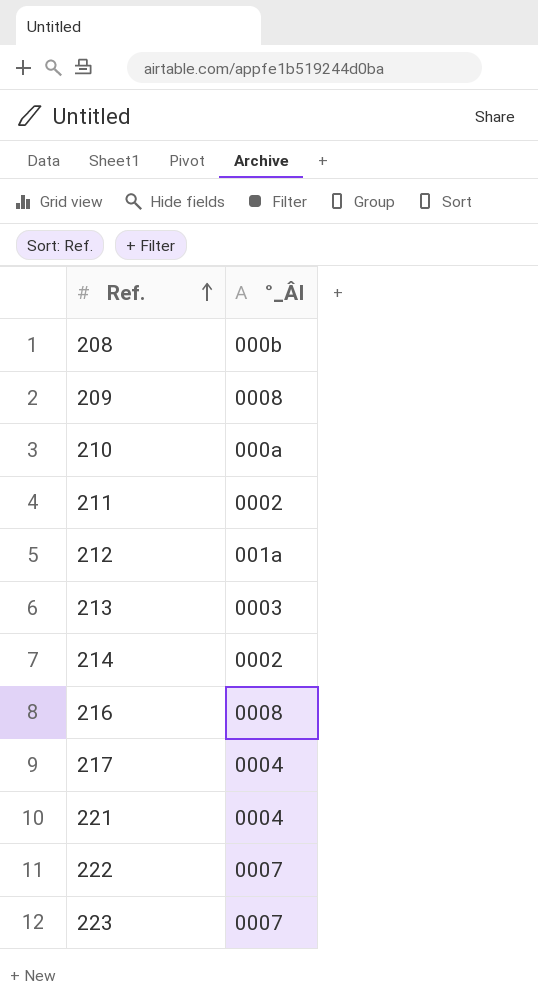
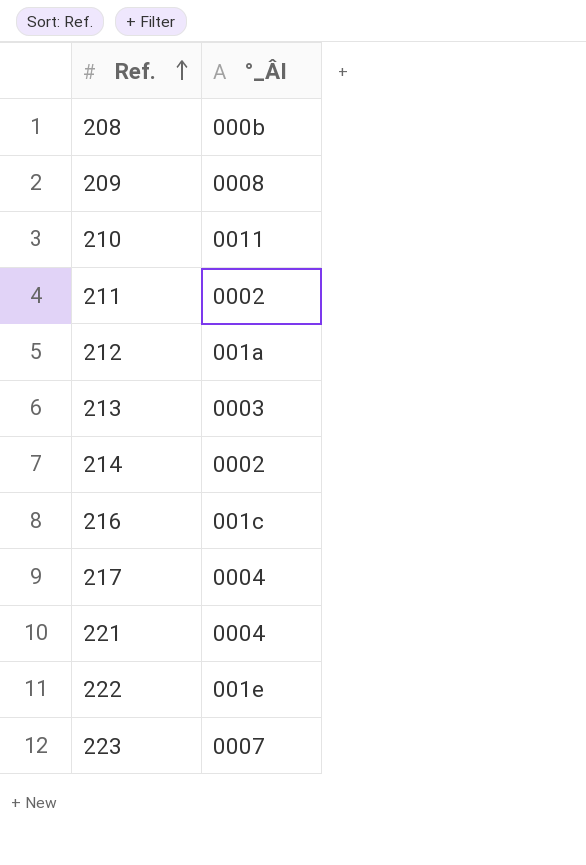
210 | °_ÂI: 000a -> 0011
216 | °_ÂI: 0008 -> 001c
222 | °_ÂI: 0007 -> 001e

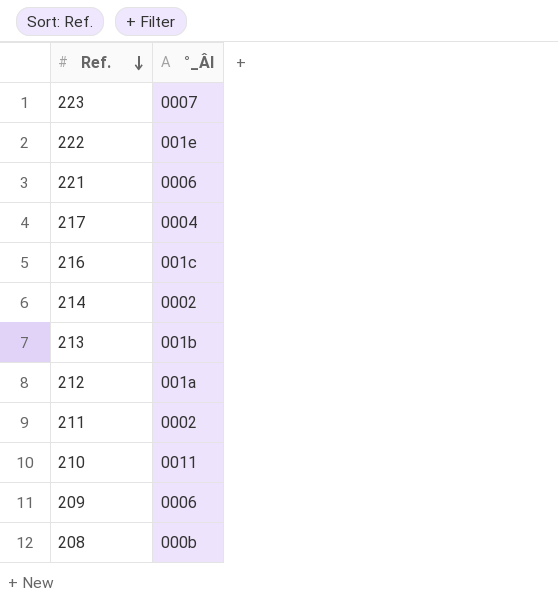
row order: Ref. ascending -> Ref. descending
221 | °_ÂI: 0004 -> 0006
213 | °_ÂI: 0003 -> 001b
209 | °_ÂI: 0008 -> 0006

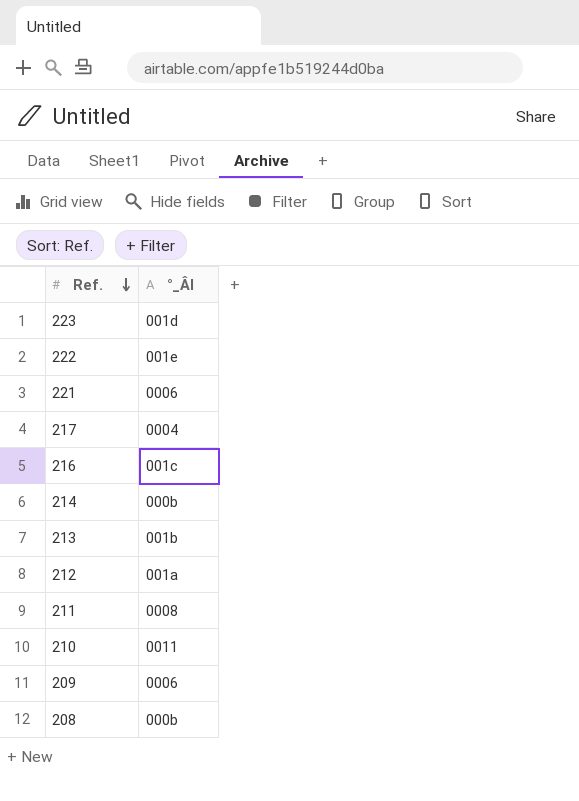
223 | °_ÂI: 0007 -> 001d
214 | °_ÂI: 0002 -> 000b
211 | °_ÂI: 0002 -> 0008

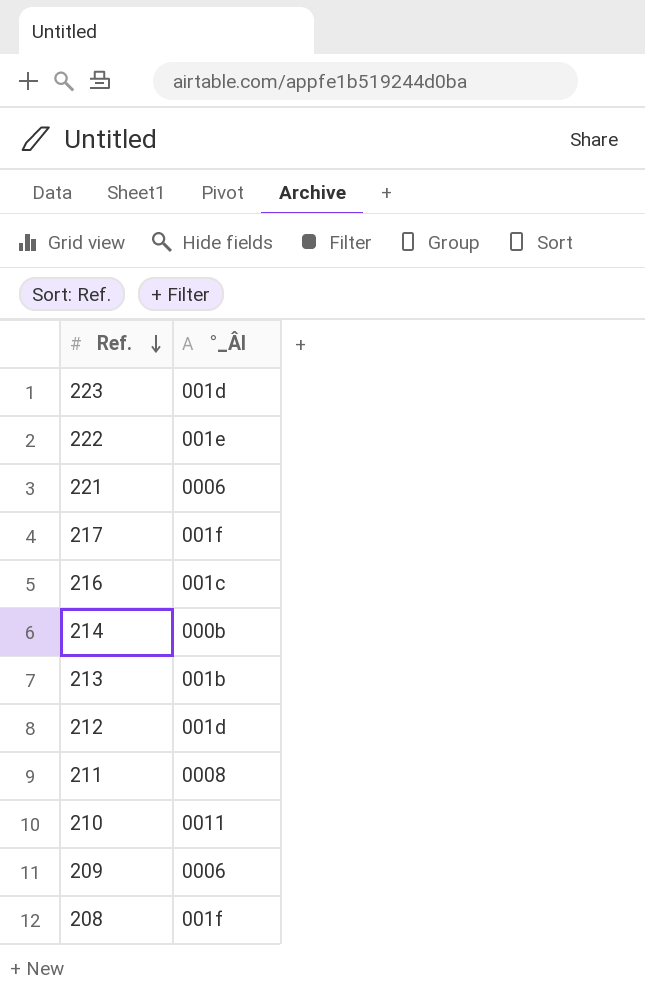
217 | °_ÂI: 0004 -> 001f
212 | °_ÂI: 001a -> 001d
208 | °_ÂI: 000b -> 001f

